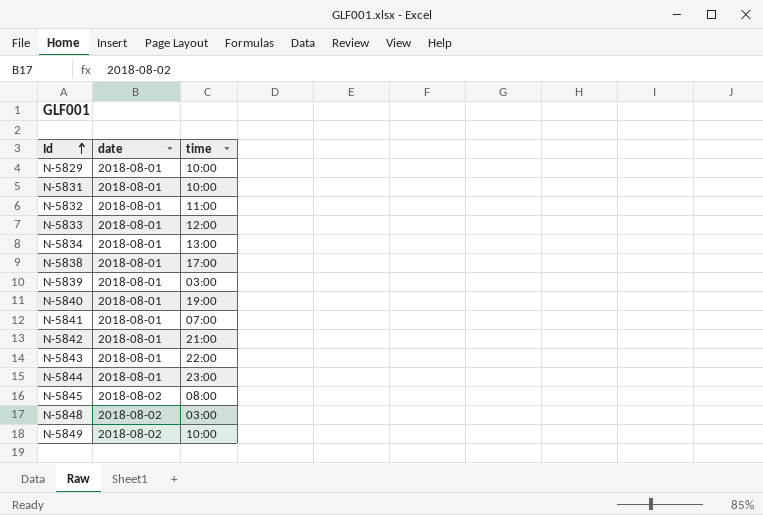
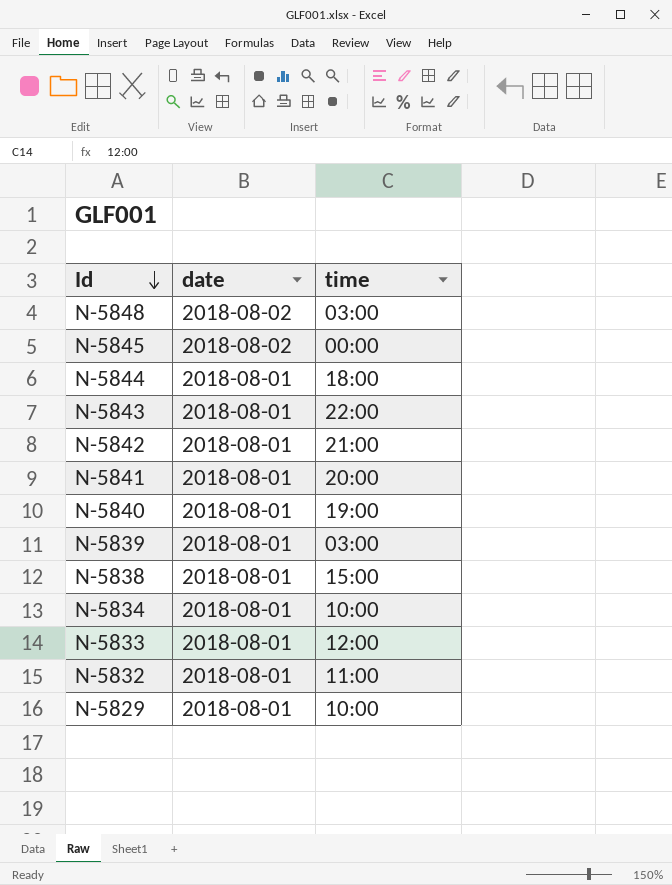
row order: Id ascending -> Id descending
row N-5831: 2018-08-01 | 10:00 -> none
row N-5849: 2018-08-02 | 10:00 -> none
N-5845 | time: 08:00 -> 00:00
N-5844 | time: 23:00 -> 18:00
N-5841 | time: 07:00 -> 20:00
N-5838 | time: 17:00 -> 15:00
N-5834 | time: 13:00 -> 10:00

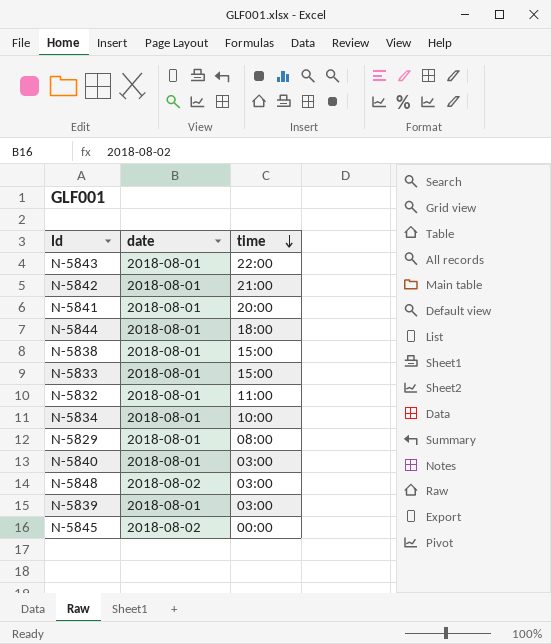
row order: Id descending -> time descending
N-5833 | time: 12:00 -> 15:00
N-5829 | time: 10:00 -> 08:00
N-5840 | time: 19:00 -> 03:00

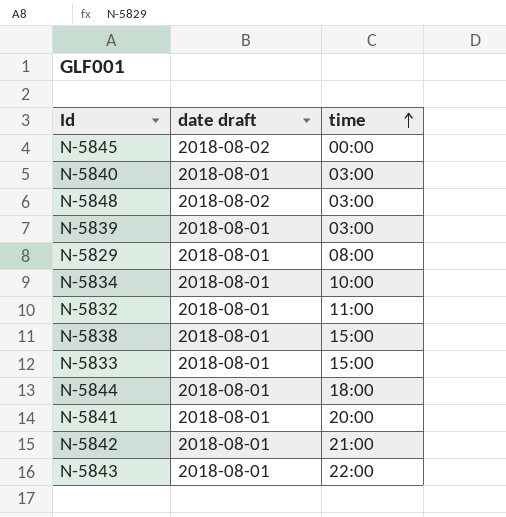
row order: time descending -> time ascending
column name: date -> date draft

